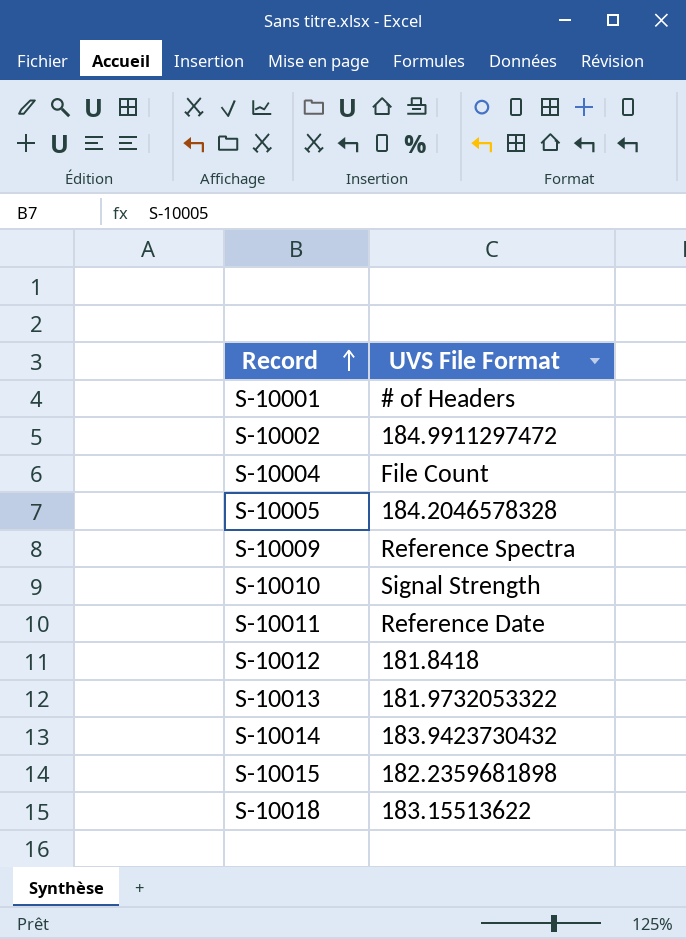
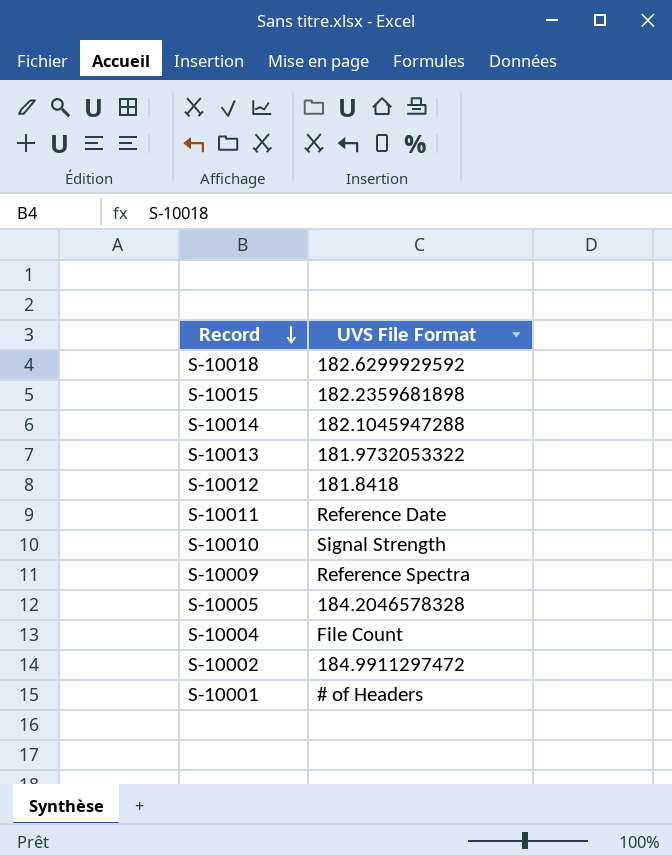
row order: Record ascending -> Record descending
S-10018 | UVS File Format: 183.15513622 -> 182.6299929592
S-10014 | UVS File Format: 183.9423730432 -> 182.1045947288

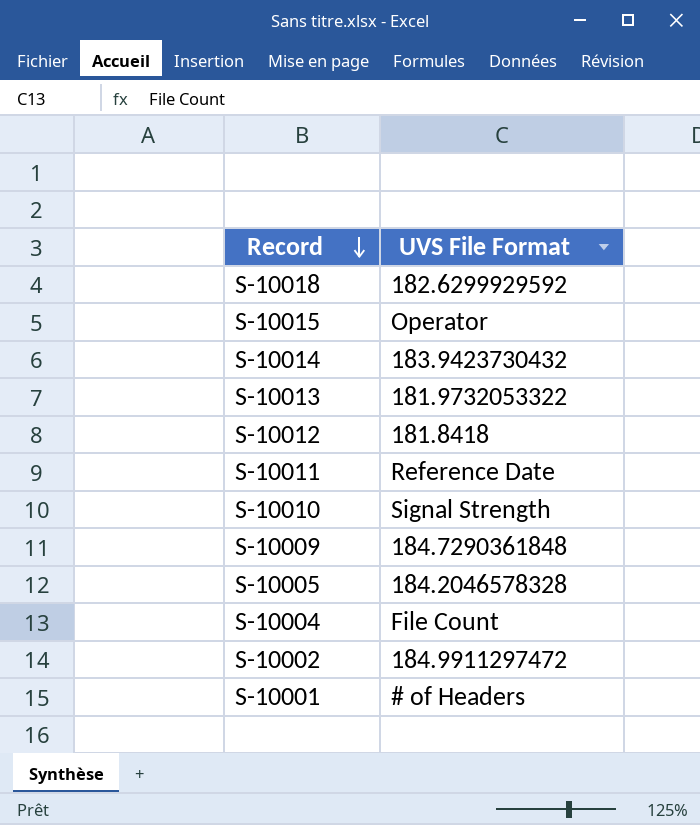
S-10015 | UVS File Format: 182.2359681898 -> Operator
S-10014 | UVS File Format: 182.1045947288 -> 183.9423730432
S-10009 | UVS File Format: Reference Spectra -> 184.7290361848

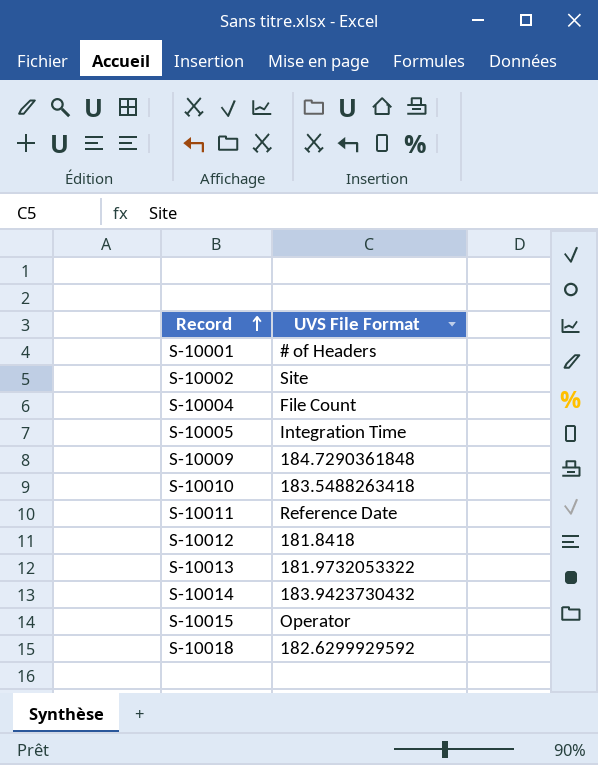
row order: Record descending -> Record ascending
S-10002 | UVS File Format: 184.9911297472 -> Site
S-10005 | UVS File Format: 184.2046578328 -> Integration Time
S-10010 | UVS File Format: Signal Strength -> 183.5488263418

